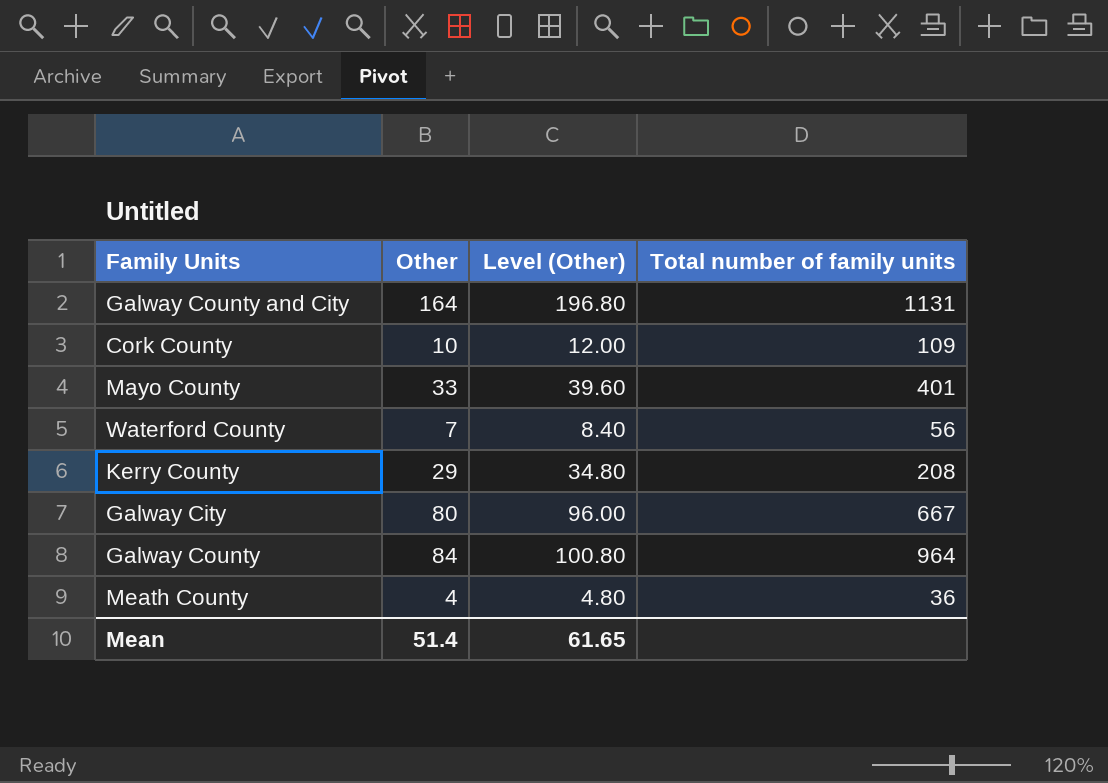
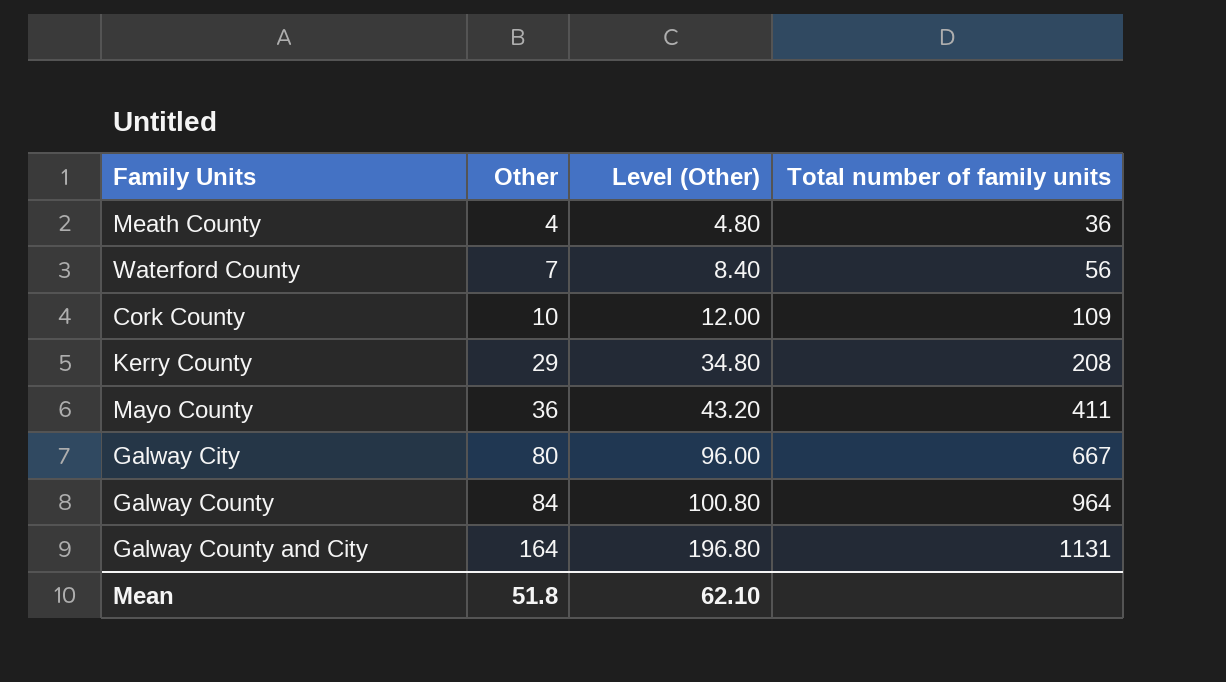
row order: none -> Other ascending
Mayo County | Other: 33 -> 36
Mayo County | Level (Other): 39.60 -> 43.20
Mayo County | Total number of family units: 401 -> 411
Mean | Other: 51.4 -> 51.8
Mean | Level (Other): 61.65 -> 62.10

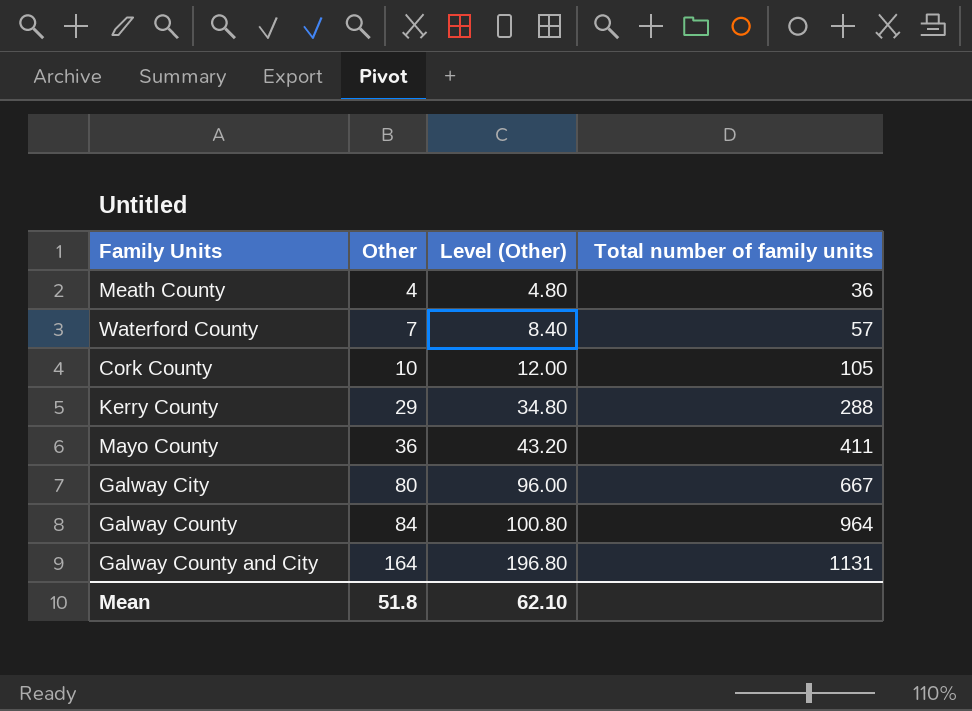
Waterford County | Total number of family units: 56 -> 57
Cork County | Total number of family units: 109 -> 105
Kerry County | Total number of family units: 208 -> 288

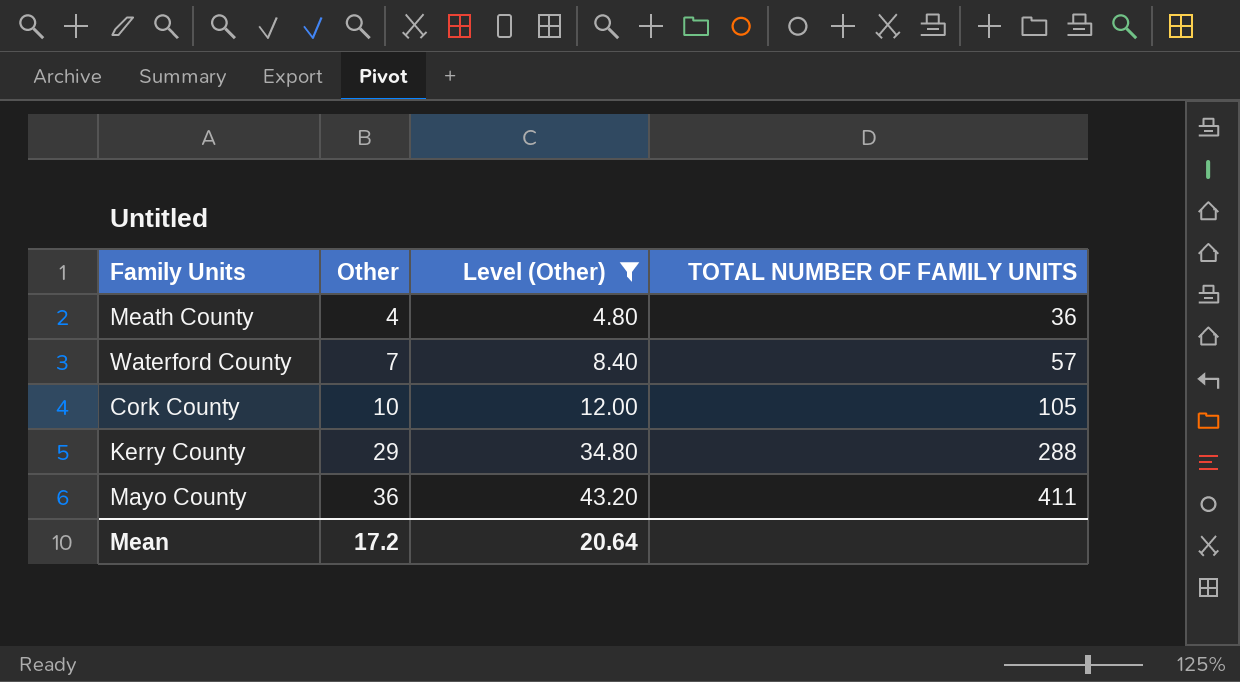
filter: none -> Level (Other) <= 43.20
column name: Total number of family units -> TOTAL NUMBER OF FAMILY UNITS
Mean | Other: 51.8 -> 17.2
Mean | Level (Other): 62.10 -> 20.64

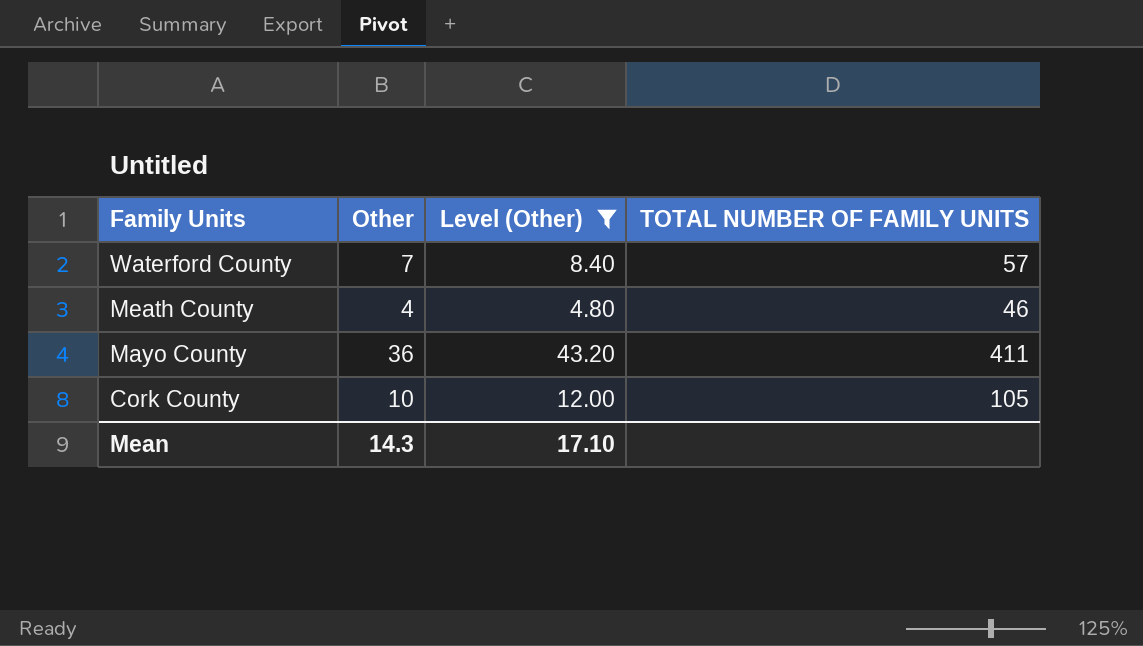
row order: Other ascending -> Family Units descending
row Kerry County: 29 | 34.80 | 288 -> none
Meath County | TOTAL NUMBER OF FAMILY UNITS: 36 -> 46
Mean | Other: 17.2 -> 14.3
Mean | Level (Other): 20.64 -> 17.10

